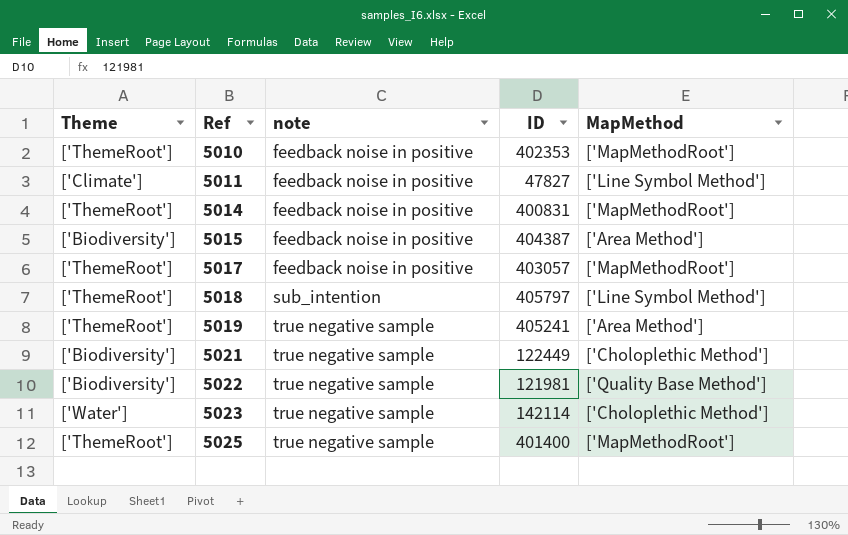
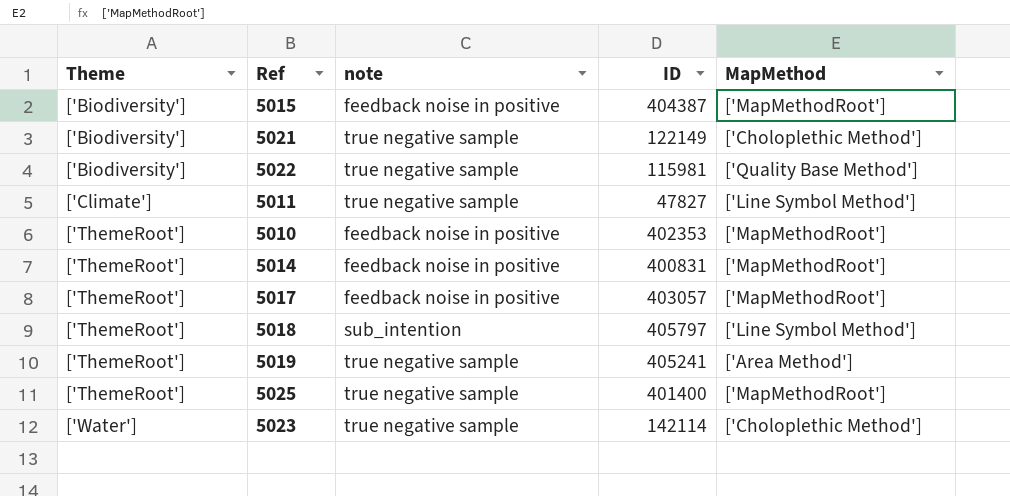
row order: Ref ascending -> Theme ascending
5015 | MapMethod: ['Area Method'] -> ['MapMethodRoot']
5021 | ID: 122449 -> 122149
5022 | ID: 121981 -> 115981
5011 | note: feedback noise in positive -> true negative sample

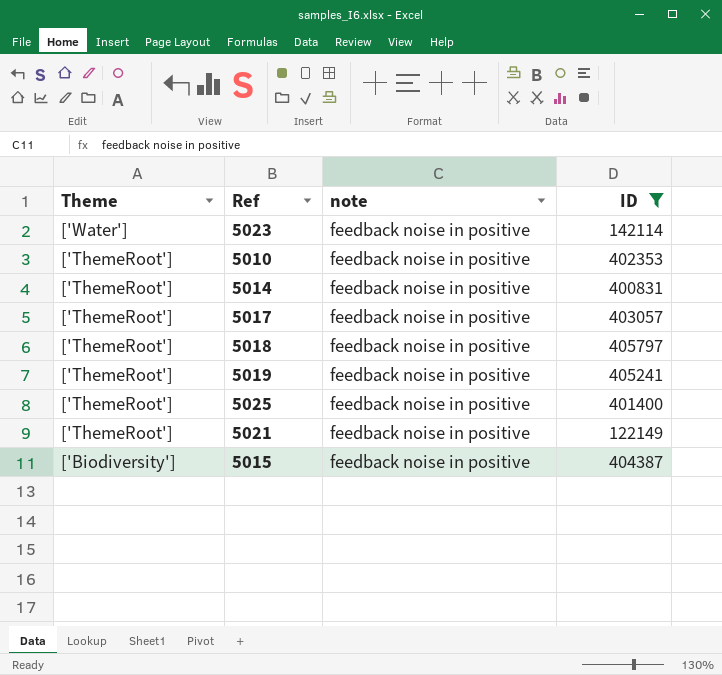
filter: none -> ID >= 122149
row order: Theme ascending -> Theme descending
column MapMethod | position: 5 -> none
5023 | note: true negative sample -> feedback noise in positive
5018 | note: sub_intention -> feedback noise in positive
5019 | note: true negative sample -> feedback noise in positive
5025 | note: true negative sample -> feedback noise in positive
5021 | Theme: ['Biodiversity'] -> ['ThemeRoot']
5021 | note: true negative sample -> feedback noise in positive

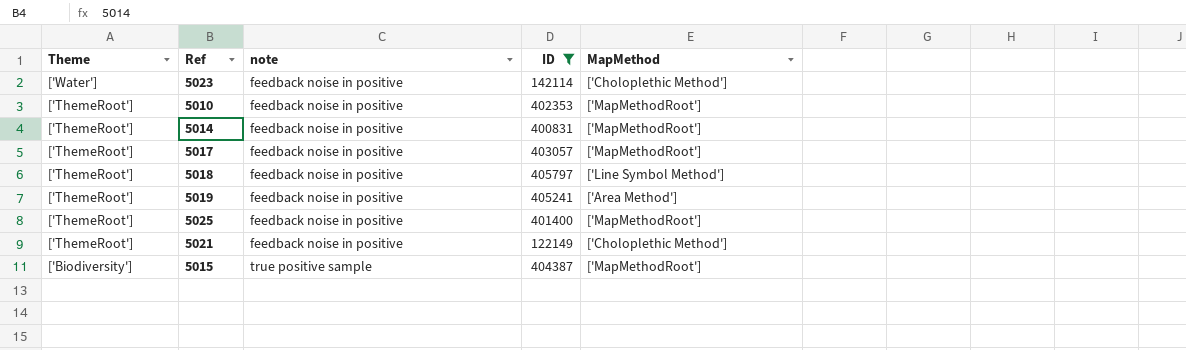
column MapMethod | position: none -> 5
5015 | note: feedback noise in positive -> true positive sample

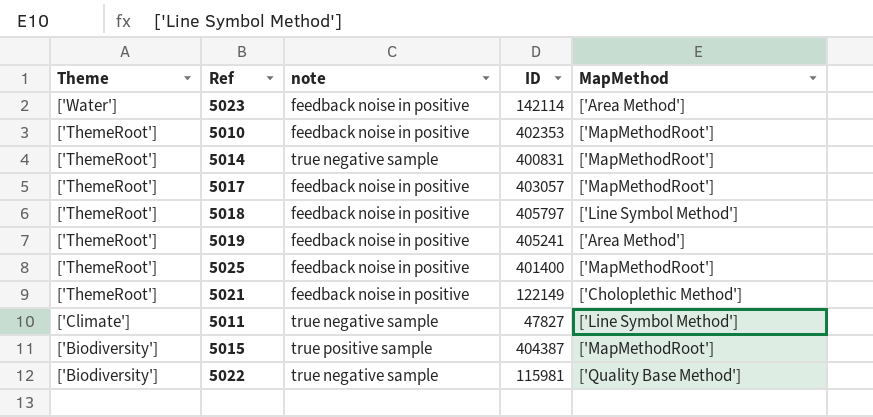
filter: ID >= 122149 -> none
5023 | MapMethod: ['Choloplethic Method'] -> ['Area Method']
5014 | note: feedback noise in positive -> true negative sample

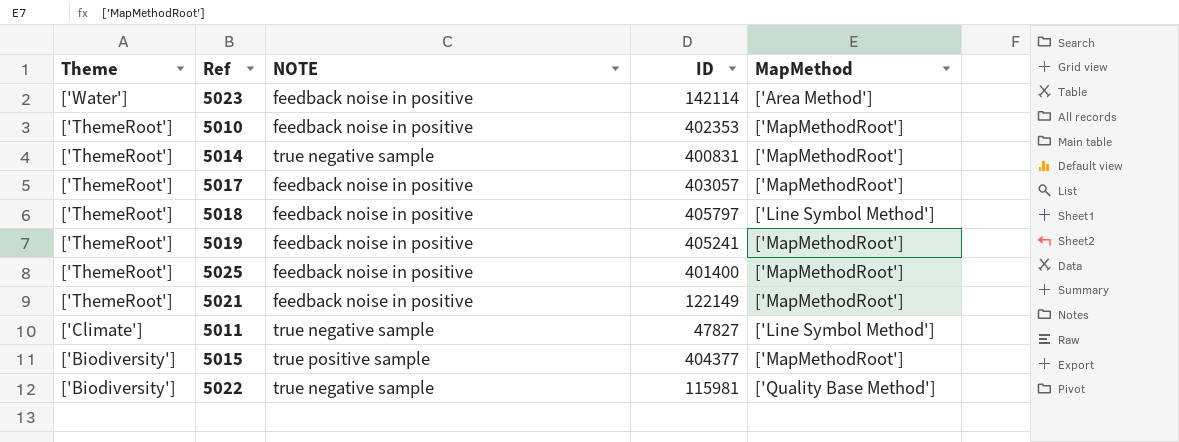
column name: note -> NOTE
5019 | MapMethod: ['Area Method'] -> ['MapMethodRoot']
5021 | MapMethod: ['Choloplethic Method'] -> ['MapMethodRoot']
5015 | ID: 404387 -> 404377

